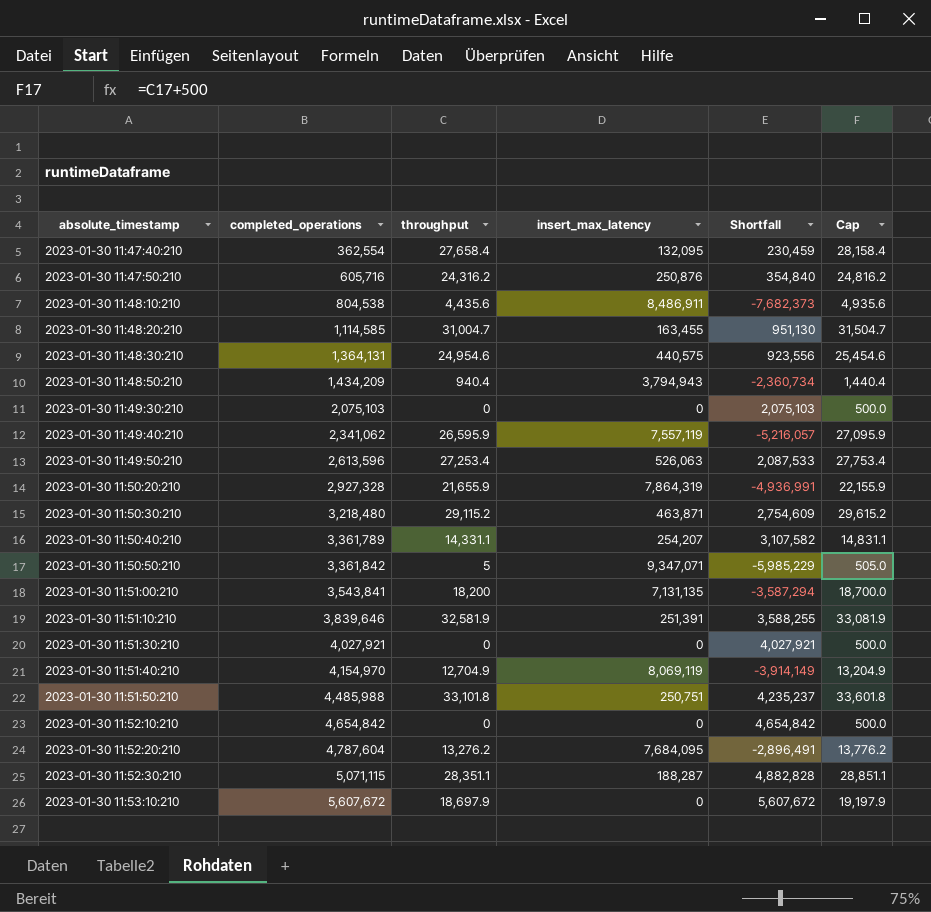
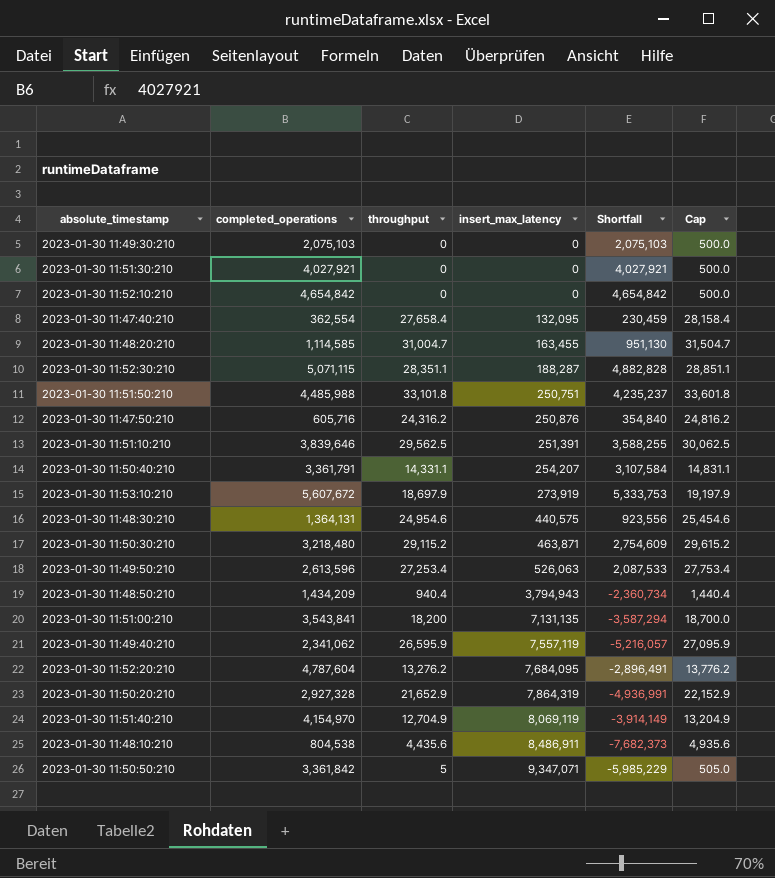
row order: absolute_timestamp ascending -> insert_max_latency ascending
2023-01-30 11:51:10:210 | throughput: 32,581.9 -> 29,562.5
2023-01-30 11:51:10:210 | Cap: 33,081.9 -> 30,062.5
2023-01-30 11:50:40:210 | completed_operations: 3,361,789 -> 3,361,791
2023-01-30 11:50:40:210 | Shortfall: 3,107,582 -> 3,107,584
2023-01-30 11:53:10:210 | insert_max_latency: 0 -> 273,919
2023-01-30 11:53:10:210 | Shortfall: 5,607,672 -> 5,333,753
2023-01-30 11:50:20:210 | throughput: 21,655.9 -> 21,652.9
2023-01-30 11:50:20:210 | Cap: 22,155.9 -> 22,152.9

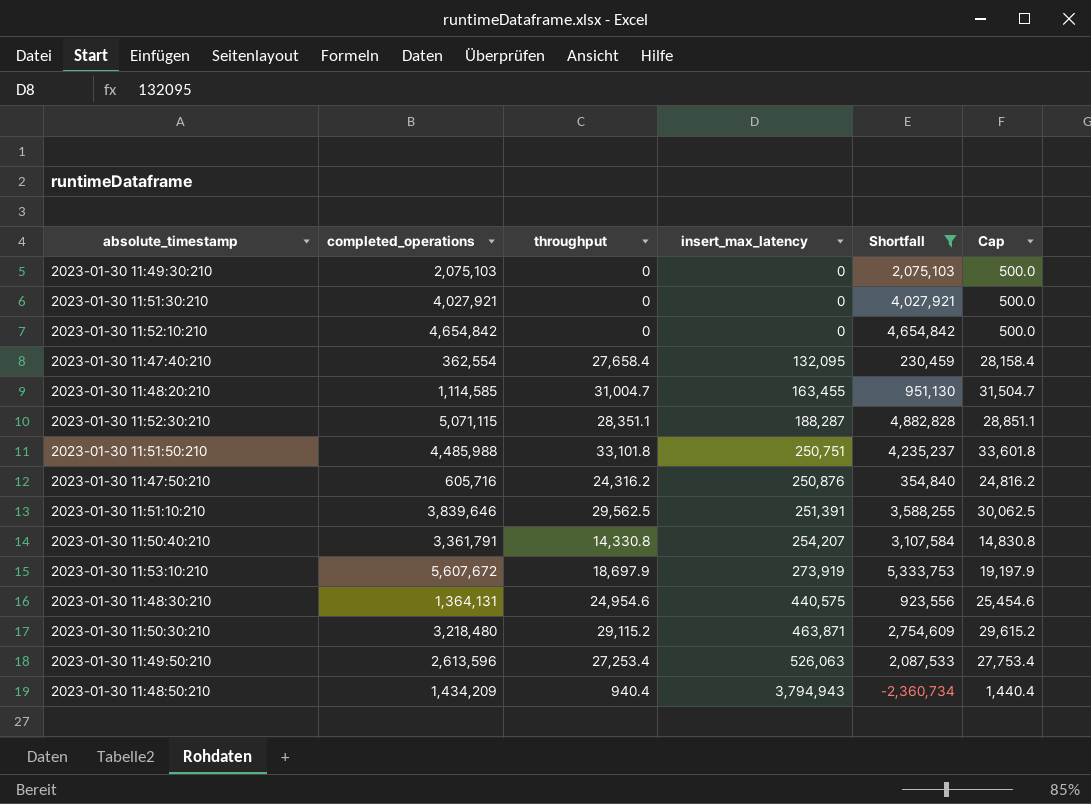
filter: none -> Shortfall >= -2,360,734
2023-01-30 11:50:40:210 | throughput: 14,331.1 -> 14,330.8
2023-01-30 11:50:40:210 | Cap: 14,831.1 -> 14,830.8

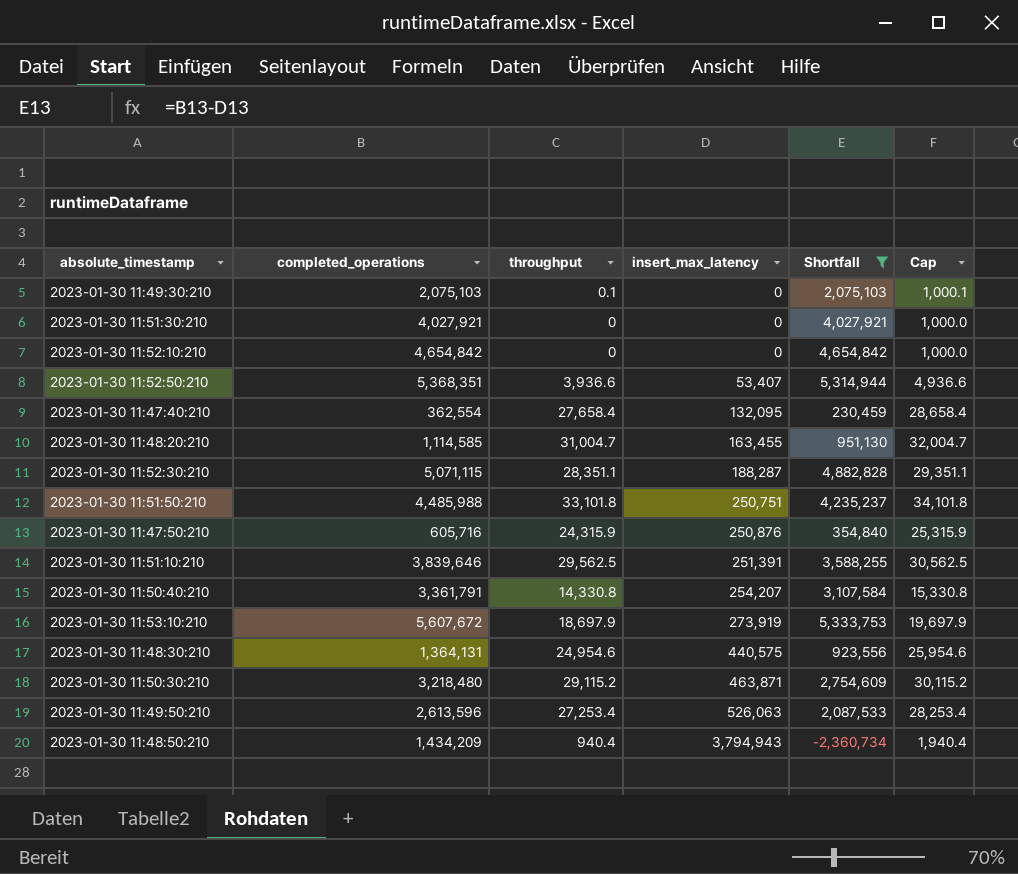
column Cap | formula: [throughput] + 500 -> [throughput] + 1000
2023-01-30 11:49:30:210 | throughput: 0 -> 0.1
row 2023-01-30 11:52:50:210: none -> 5,368,351 | 3,936.6 | 53,407 | 5,314,944 | 4,936.6
2023-01-30 11:47:50:210 | throughput: 24,316.2 -> 24,315.9

